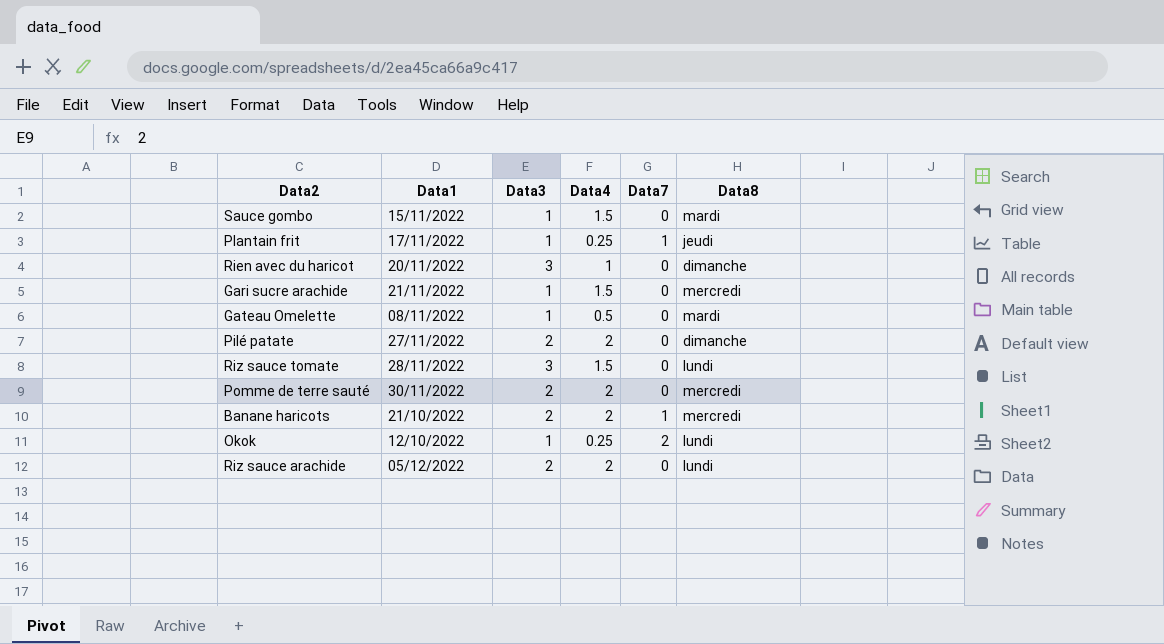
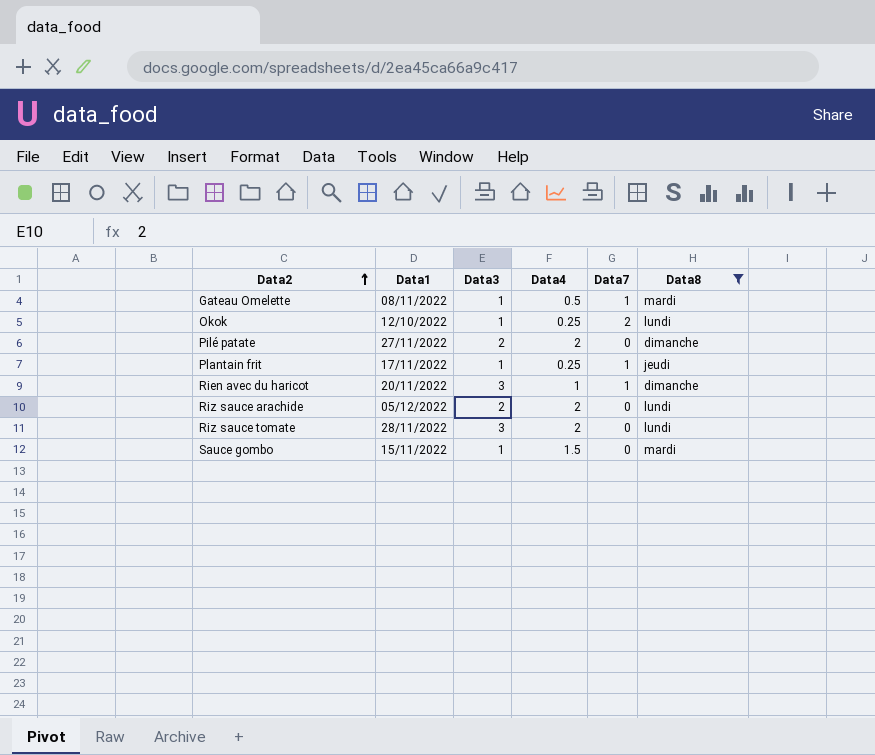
filter: none -> Data8 != mercredi
row order: none -> Data2 ascending
Gateau Omelette | Data7: 0 -> 1
Rien avec du haricot | Data7: 0 -> 1
Riz sauce tomate | Data4: 1.5 -> 2

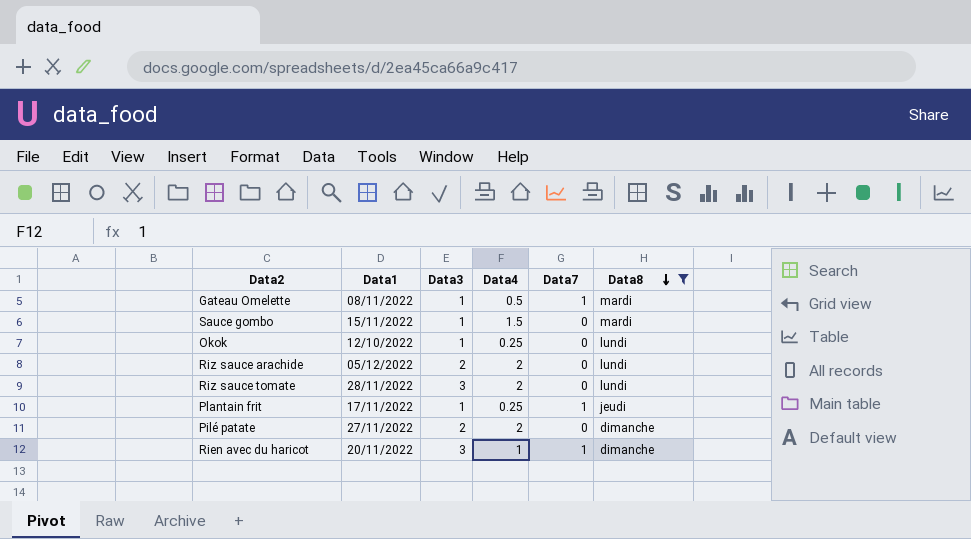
row order: Data2 ascending -> Data8 descending
Okok | Data7: 2 -> 0

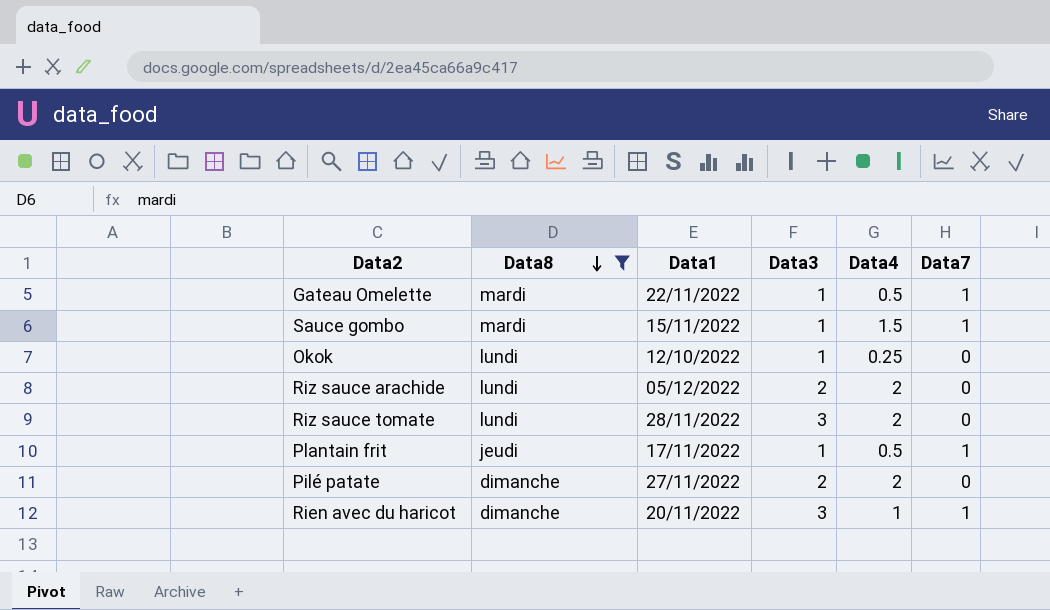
column Data8 | position: 6 -> 2
Gateau Omelette | Data1: 08/11/2022 -> 22/11/2022
Sauce gombo | Data7: 0 -> 1
Plantain frit | Data4: 0.25 -> 0.5

